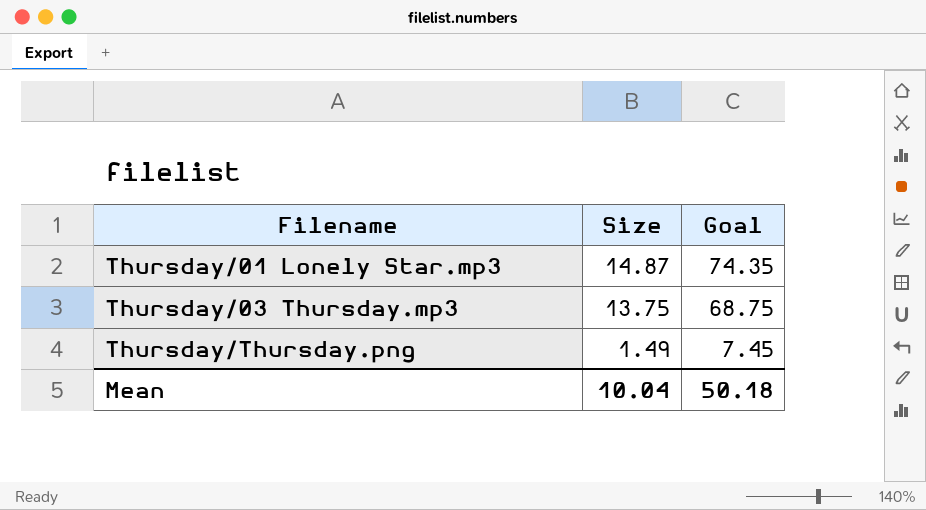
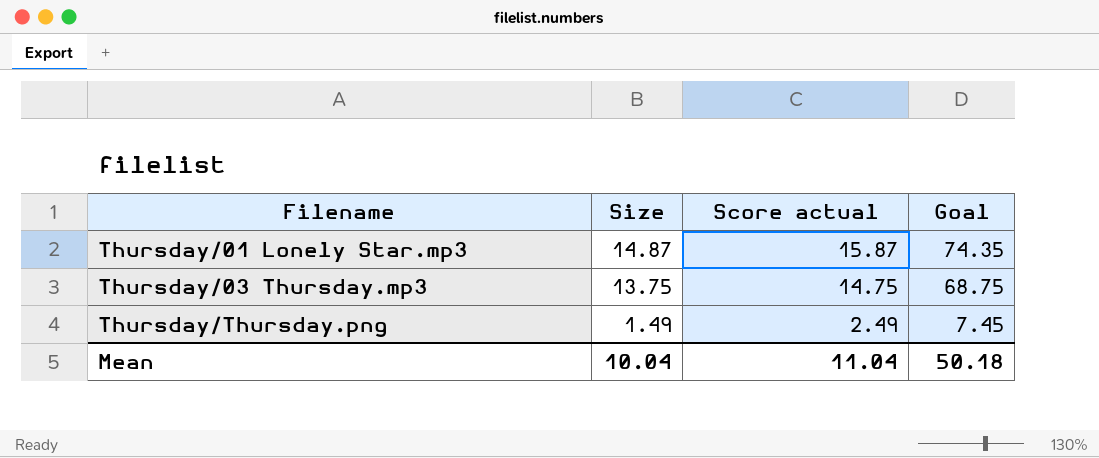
column Score actual | formula: none -> [Size] + 1

